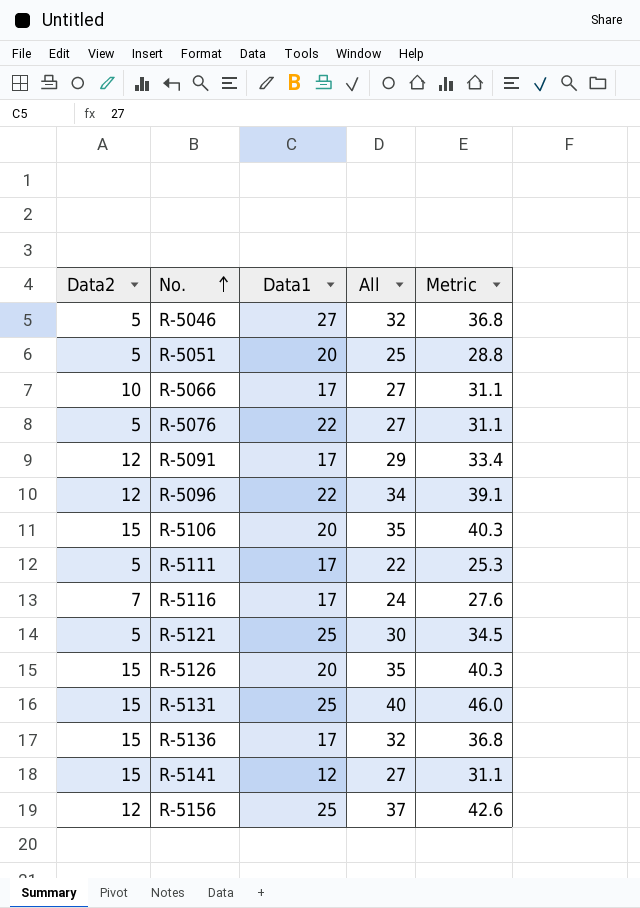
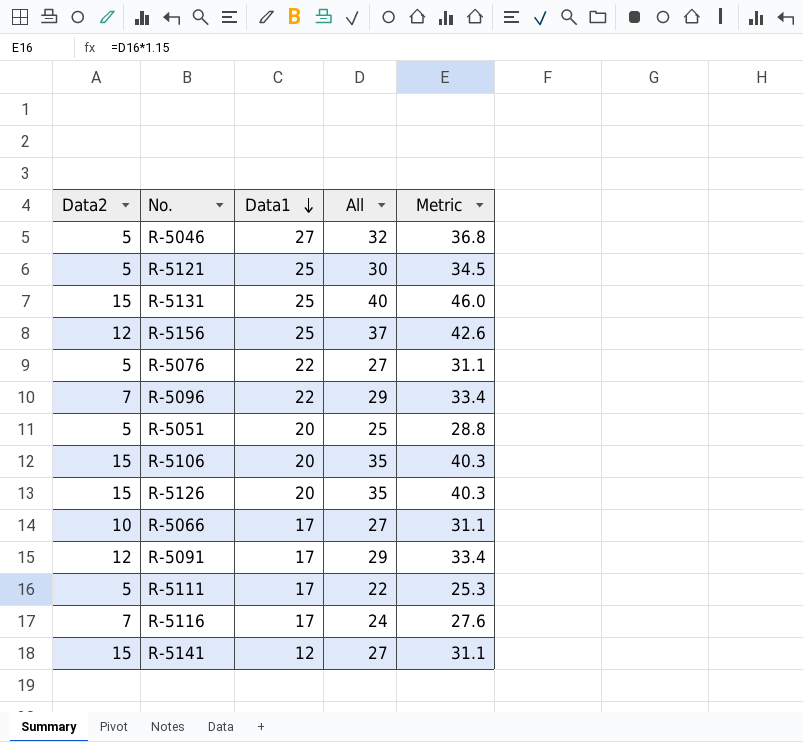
row order: No. ascending -> Data1 descending
row R-5136: 15 | 17 | 32 | 36.8 -> none
R-5096 | Data2: 12 -> 7
R-5096 | All: 34 -> 29
R-5096 | Metric: 39.1 -> 33.4

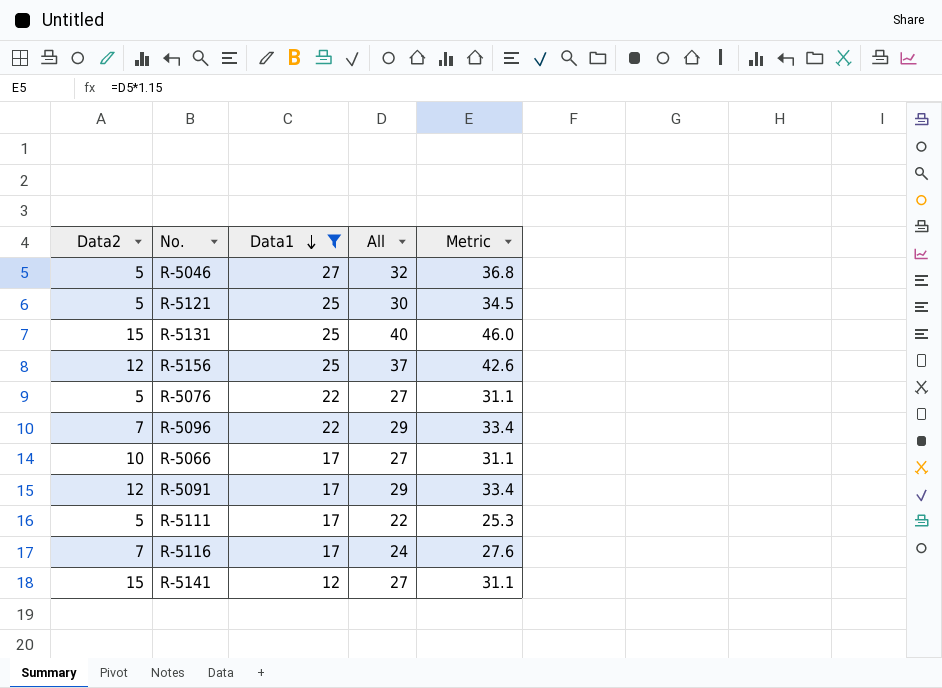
filter: none -> Data1 != 20

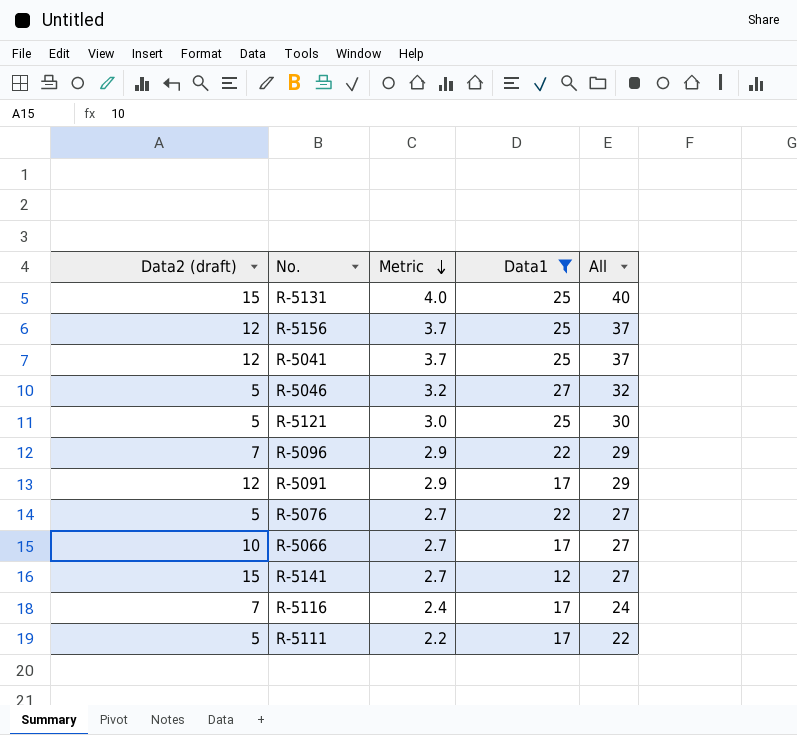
row order: Data1 descending -> Metric descending
column name: Data2 -> Data2 (draft)
column Metric | formula: [All] * 1.15 -> [All] * 0.1
column Metric | position: 5 -> 3
row R-5041: none -> 12 | 3.7 | 25 | 37

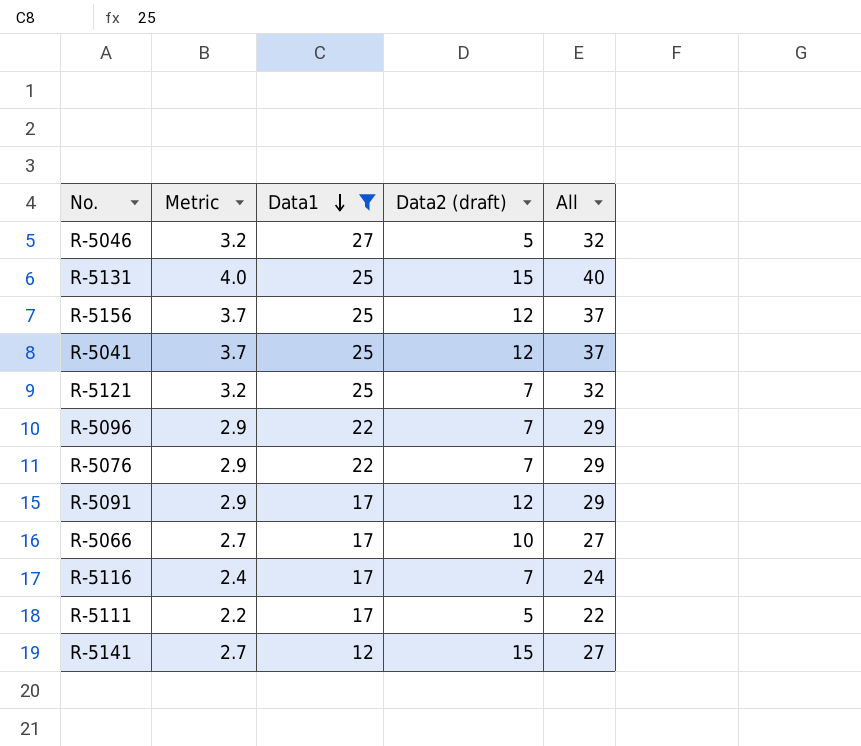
row order: Metric descending -> Data1 descending
column Data2 (draft) | position: 1 -> 4
R-5121 | Metric: 3.0 -> 3.2
R-5121 | Data2 (draft): 5 -> 7
R-5121 | All: 30 -> 32
R-5076 | Metric: 2.7 -> 2.9
R-5076 | Data2 (draft): 5 -> 7
R-5076 | All: 27 -> 29

